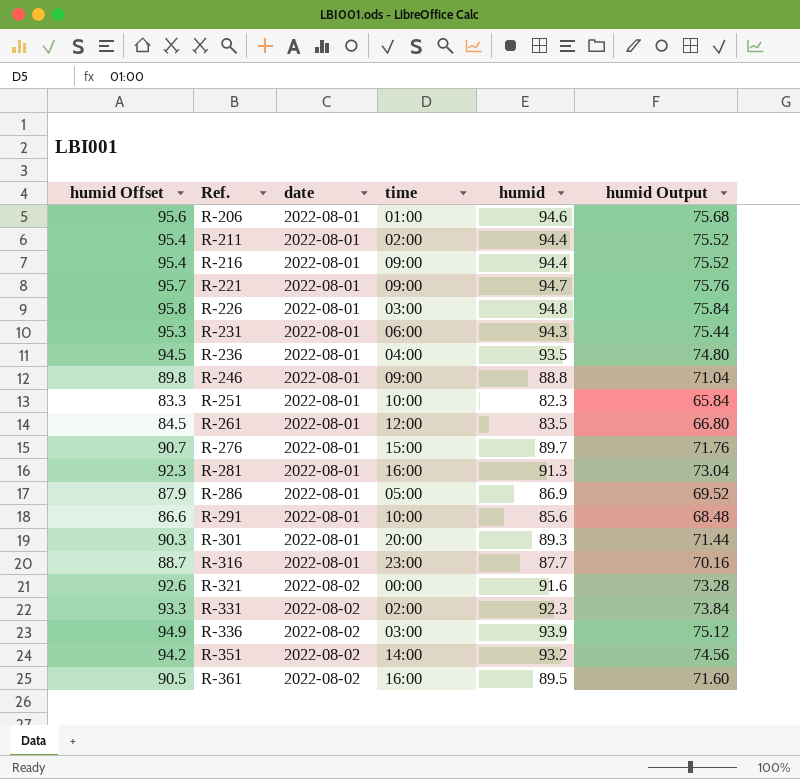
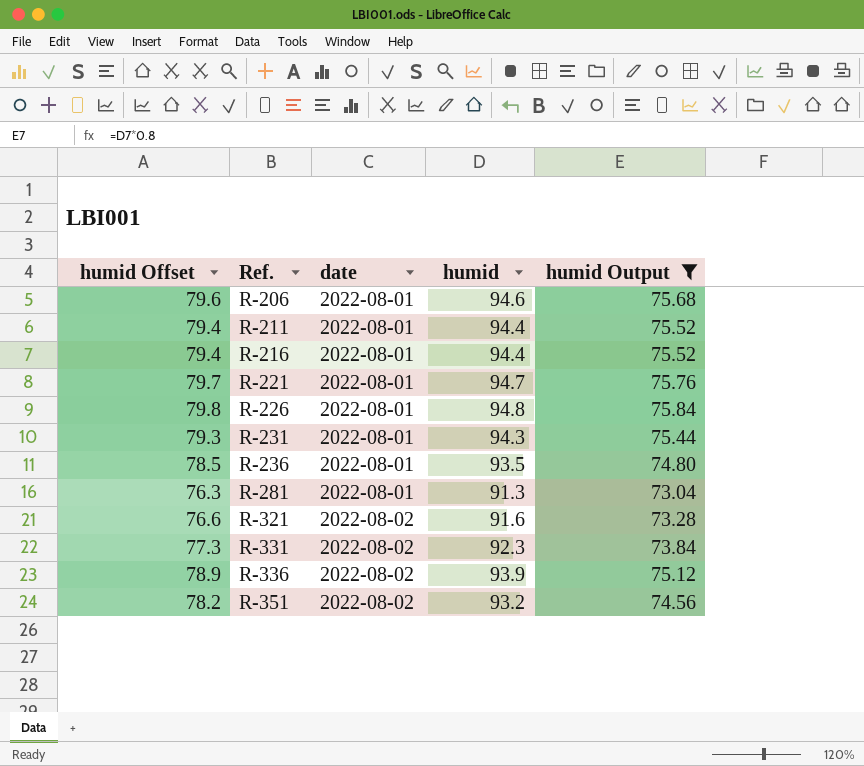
filter: none -> humid Output >= 73.04
column time | position: 4 -> none
column humid Offset | formula: [humid] + 1 -> [humid] - 15

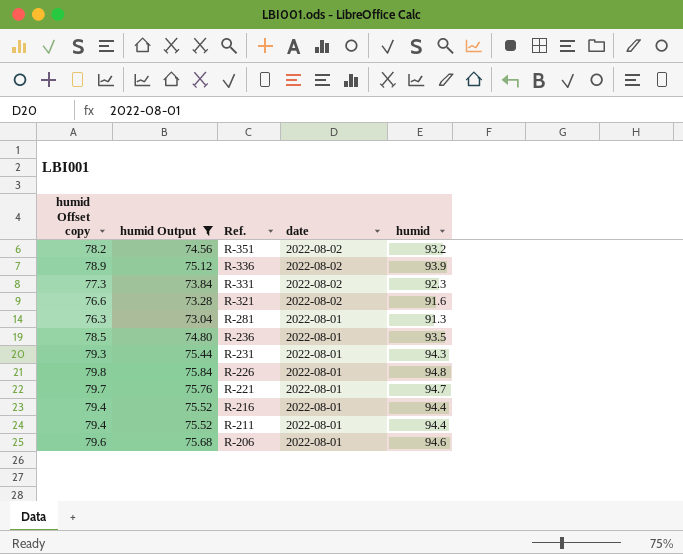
row order: Ref. ascending -> Ref. descending
column name: humid Offset -> humid Offset copy
column humid Output | position: 5 -> 2

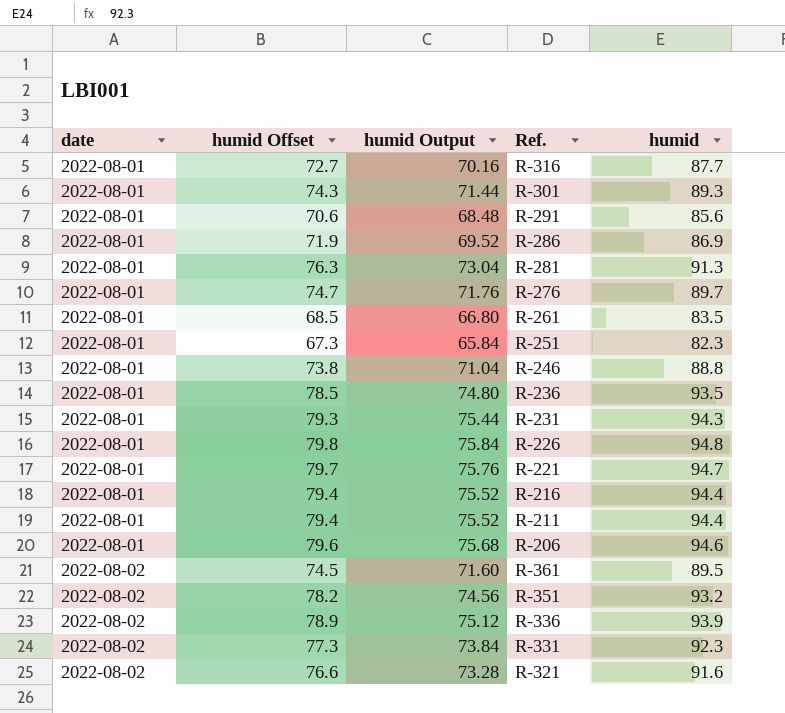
filter: humid Output >= 73.04 -> none
row order: Ref. descending -> date ascending
column date | position: 4 -> 1
column name: humid Offset copy -> humid Offset

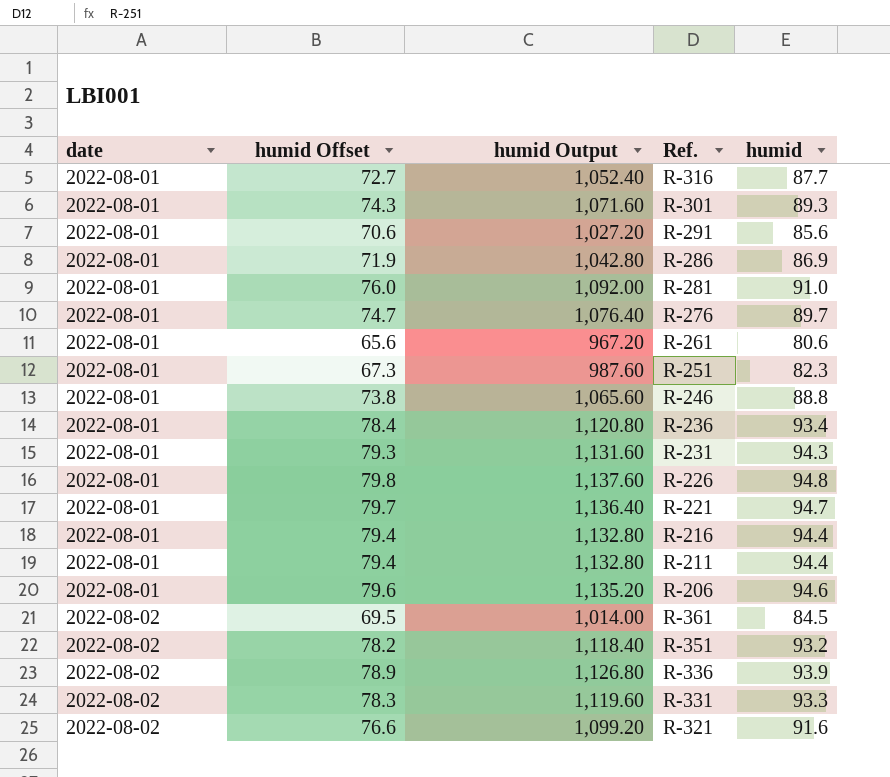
column humid Output | formula: [humid] * 0.8 -> [humid] * 12
R-281 | humid Offset: 76.3 -> 76.0
R-281 | humid: 91.3 -> 91.0
R-261 | humid Offset: 68.5 -> 65.6
R-261 | humid: 83.5 -> 80.6
R-236 | humid Offset: 78.5 -> 78.4
R-236 | humid: 93.5 -> 93.4
R-361 | humid Offset: 74.5 -> 69.5
R-361 | humid: 89.5 -> 84.5
R-331 | humid Offset: 77.3 -> 78.3
R-331 | humid: 92.3 -> 93.3

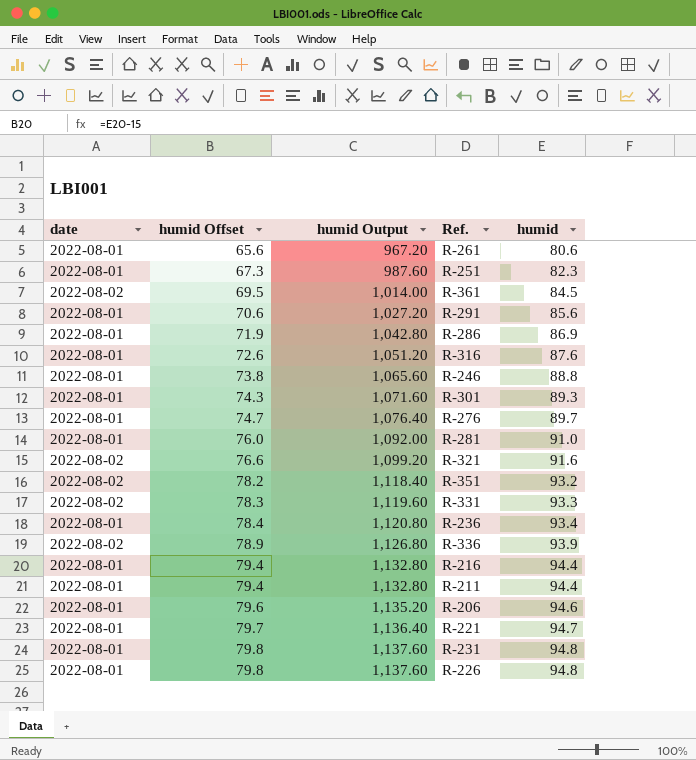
row order: date ascending -> humid Offset ascending
R-316 | humid Offset: 72.7 -> 72.6
R-316 | humid Output: 1,052.40 -> 1,051.20
R-316 | humid: 87.7 -> 87.6
R-231 | humid Offset: 79.3 -> 79.8
R-231 | humid Output: 1,131.60 -> 1,137.60
R-231 | humid: 94.3 -> 94.8

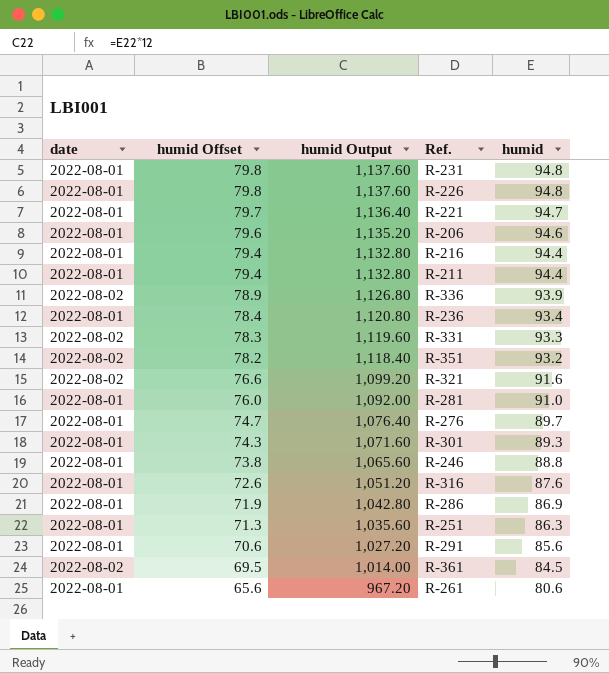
row order: humid Offset ascending -> humid Offset descending
R-251 | humid Offset: 67.3 -> 71.3
R-251 | humid Output: 987.60 -> 1,035.60
R-251 | humid: 82.3 -> 86.3

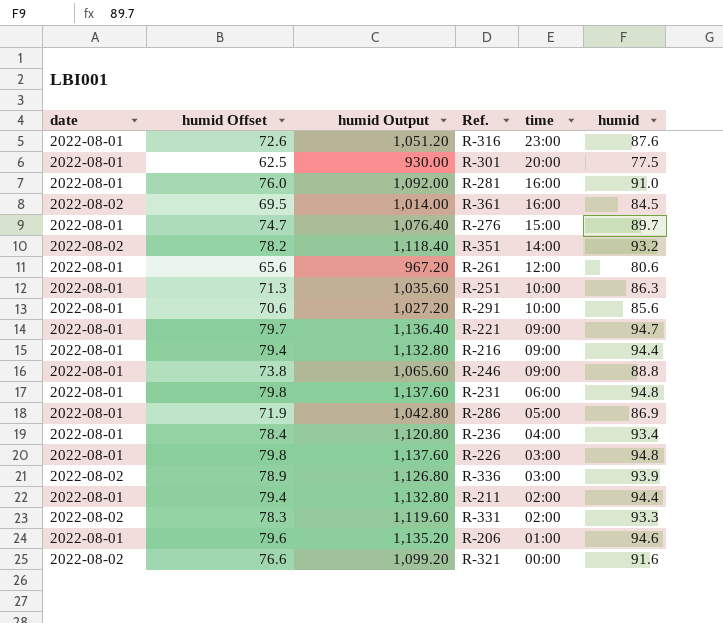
row order: humid Offset descending -> time descending
column time | position: none -> 5
R-301 | humid Offset: 74.3 -> 62.5
R-301 | humid Output: 1,071.60 -> 930.00
R-301 | humid: 89.3 -> 77.5

